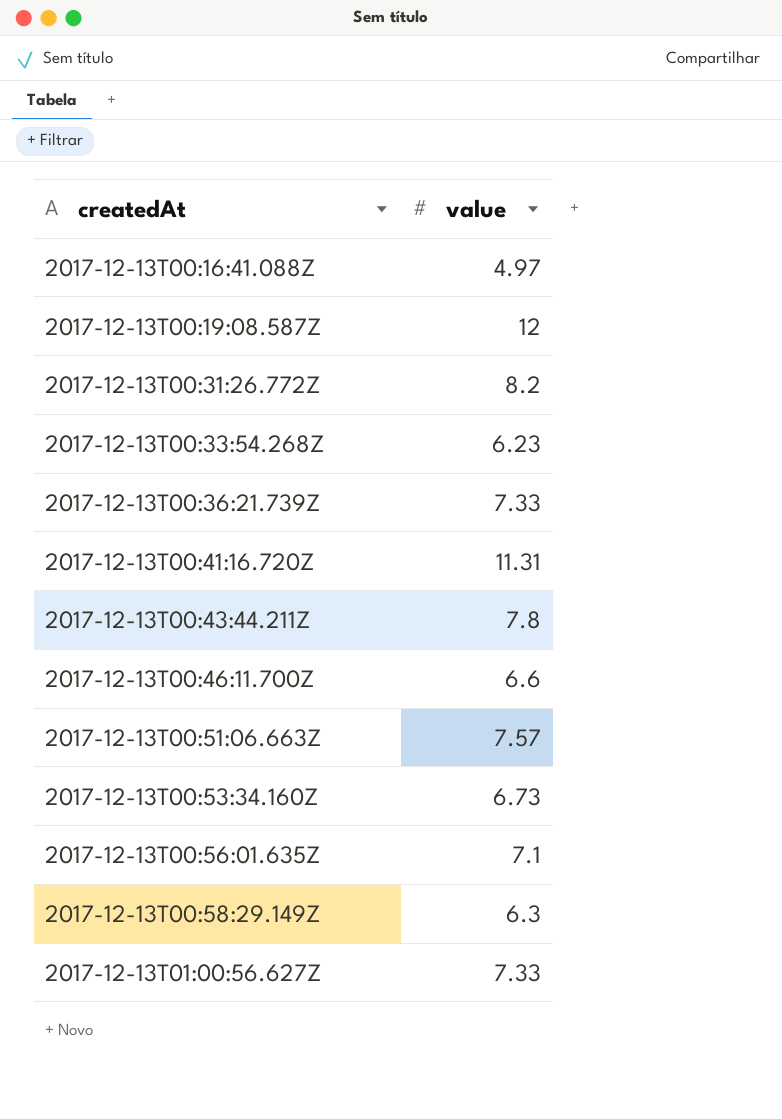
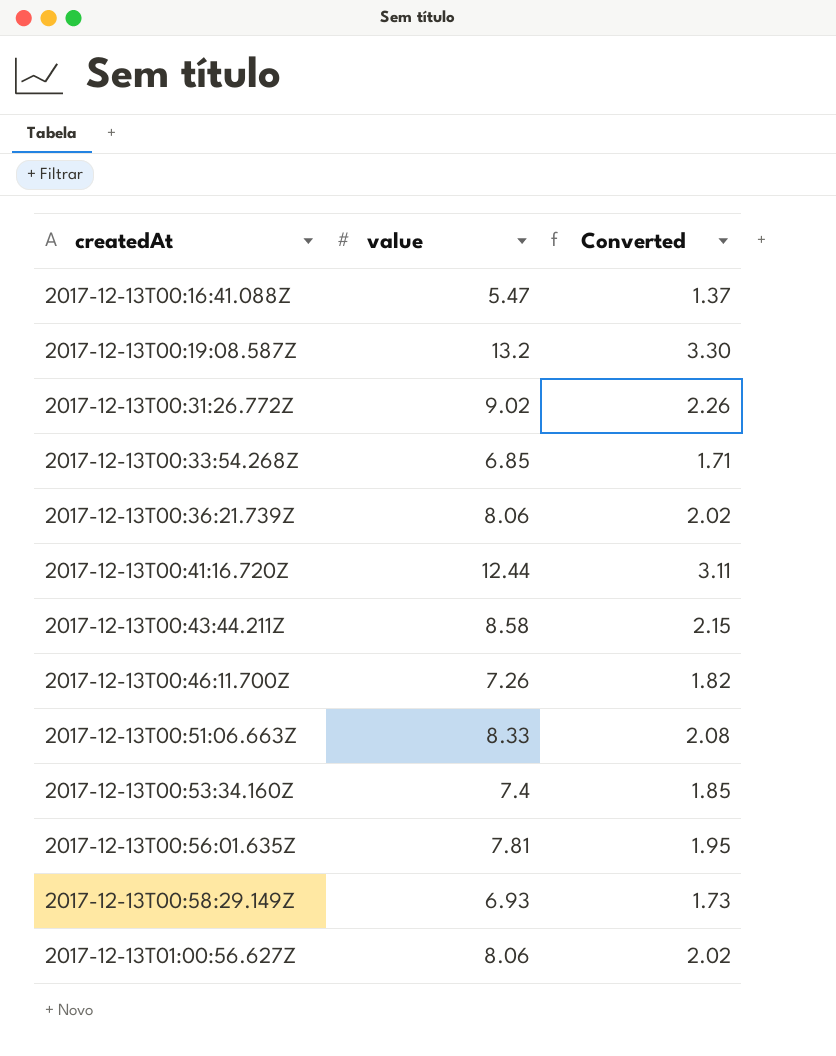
column Converted | formula: none -> [value] * 0.25
2017-12-13T00:16:41.088Z | value: 4.97 -> 5.47
2017-12-13T00:19:08.587Z | value: 12 -> 13.2
2017-12-13T00:31:26.772Z | value: 8.2 -> 9.02
2017-12-13T00:33:54.268Z | value: 6.23 -> 6.85
2017-12-13T00:36:21.739Z | value: 7.33 -> 8.06
2017-12-13T00:41:16.720Z | value: 11.31 -> 12.44
2017-12-13T00:43:44.211Z | value: 7.8 -> 8.58
2017-12-13T00:46:11.700Z | value: 6.6 -> 7.26
2017-12-13T00:51:06.663Z | value: 7.57 -> 8.33
2017-12-13T00:53:34.160Z | value: 6.73 -> 7.4
2017-12-13T00:56:01.635Z | value: 7.1 -> 7.81
2017-12-13T00:58:29.149Z | value: 6.3 -> 6.93
2017-12-13T01:00:56.627Z | value: 7.33 -> 8.06

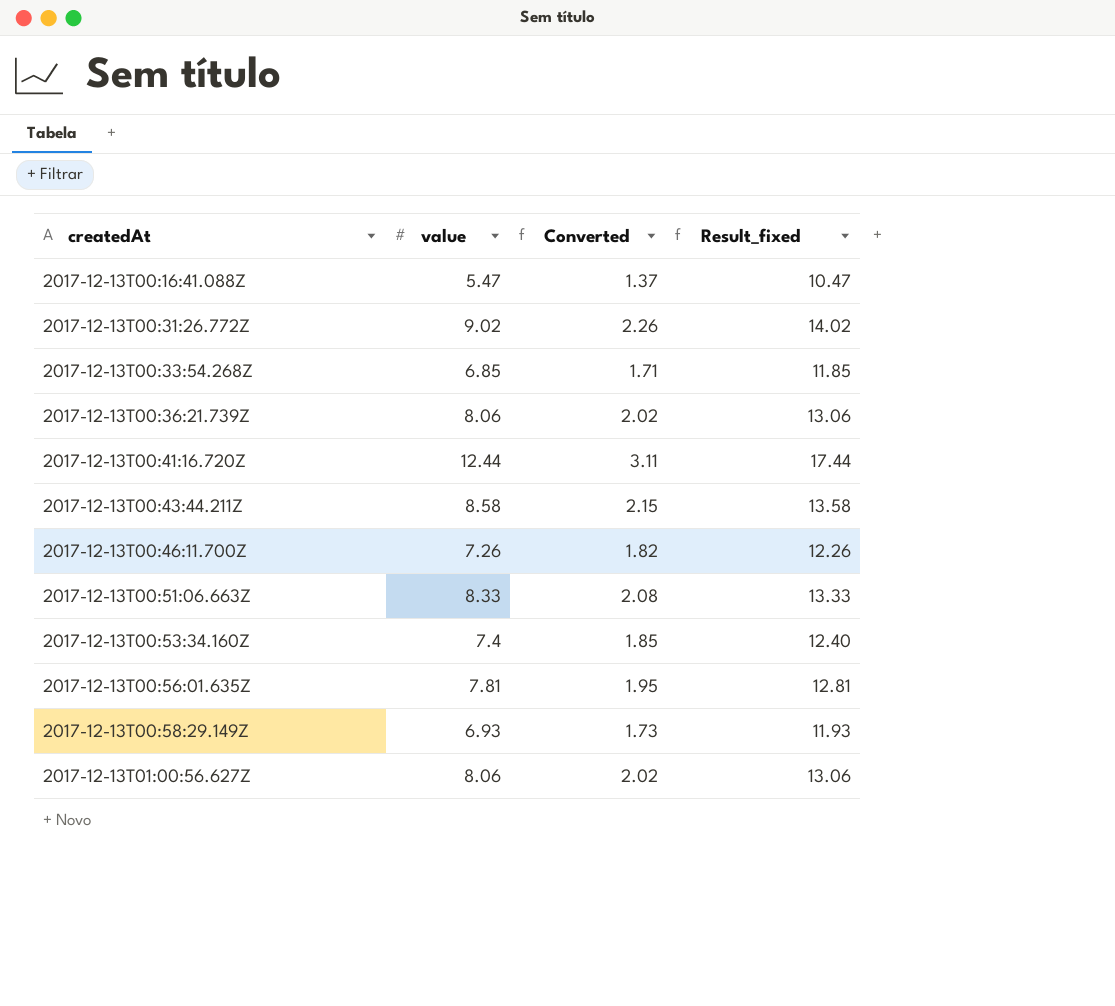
column Result_fixed | formula: none -> [value] + 5
row 2017-12-13T00:19:08.587Z: 13.2 | 3.30 -> none

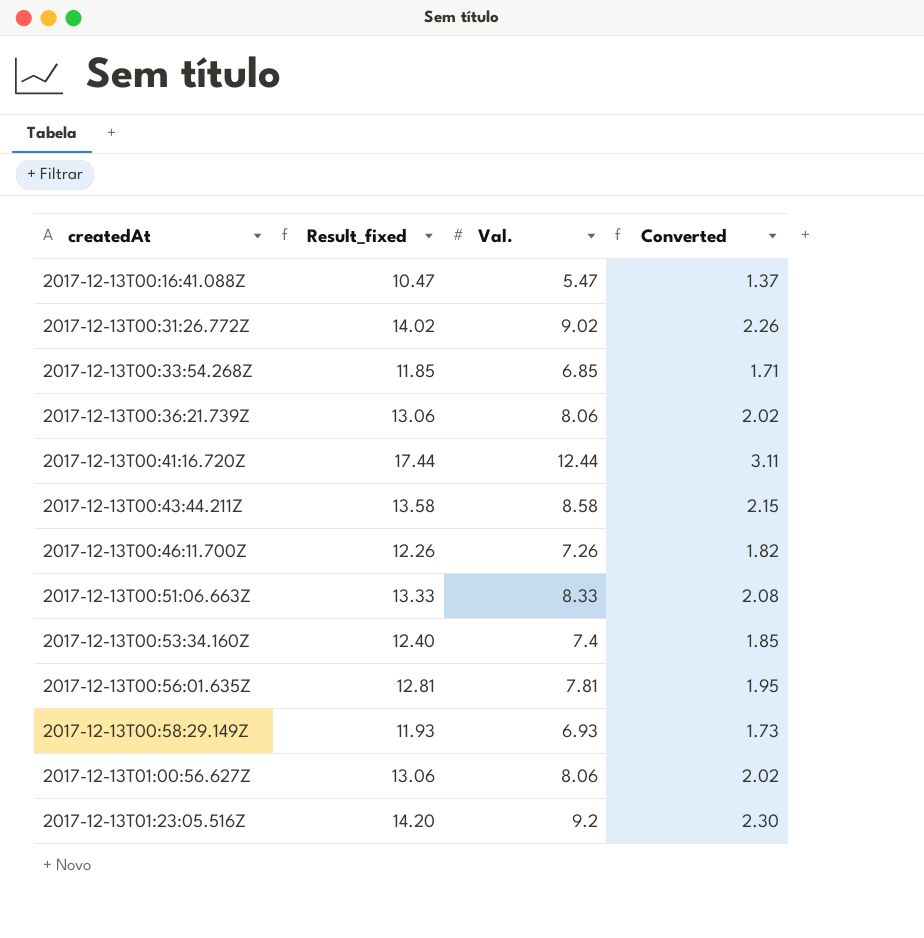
column Result_fixed | position: 4 -> 2
column name: value -> Val.
row 2017-12-13T01:23:05.516Z: none -> 14.20 | 9.2 | 2.30

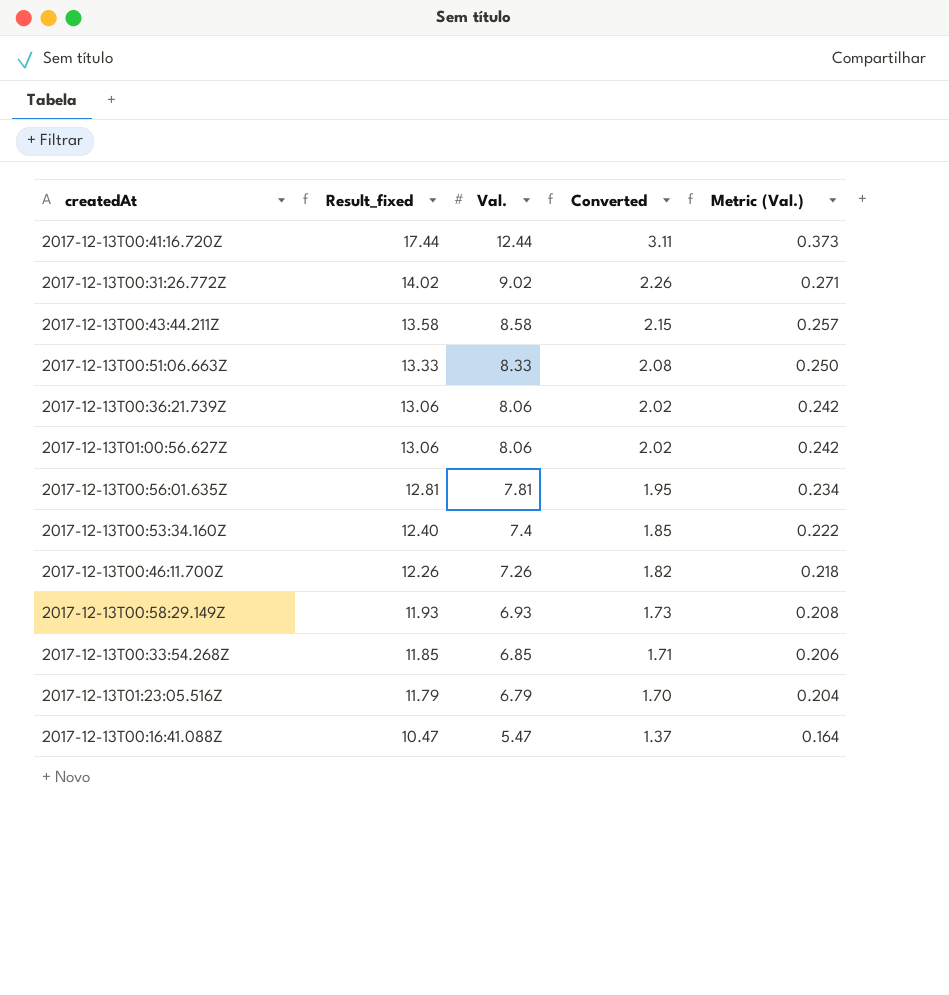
row order: createdAt ascending -> Result_fixed descending
column Metric (Val.) | formula: none -> [Val.] * 0.03
2017-12-13T01:23:05.516Z | Result_fixed: 14.20 -> 11.79
2017-12-13T01:23:05.516Z | Val.: 9.2 -> 6.79
2017-12-13T01:23:05.516Z | Converted: 2.30 -> 1.70

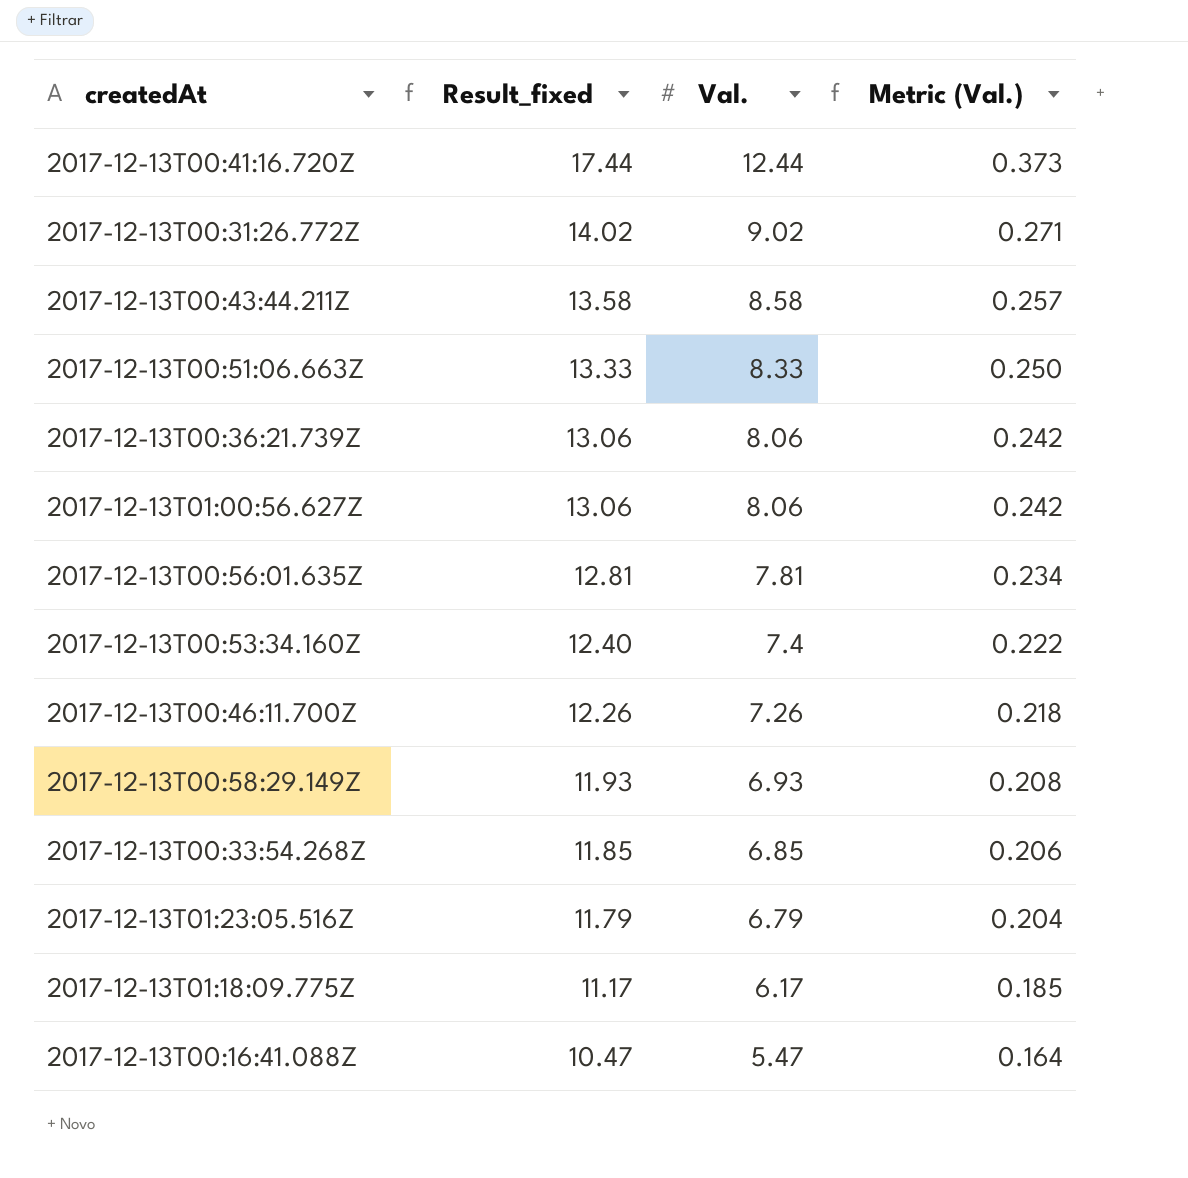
column Converted | formula: [Val.] * 0.25 -> none
row 2017-12-13T01:18:09.775Z: none -> 11.17 | 6.17 | 0.185

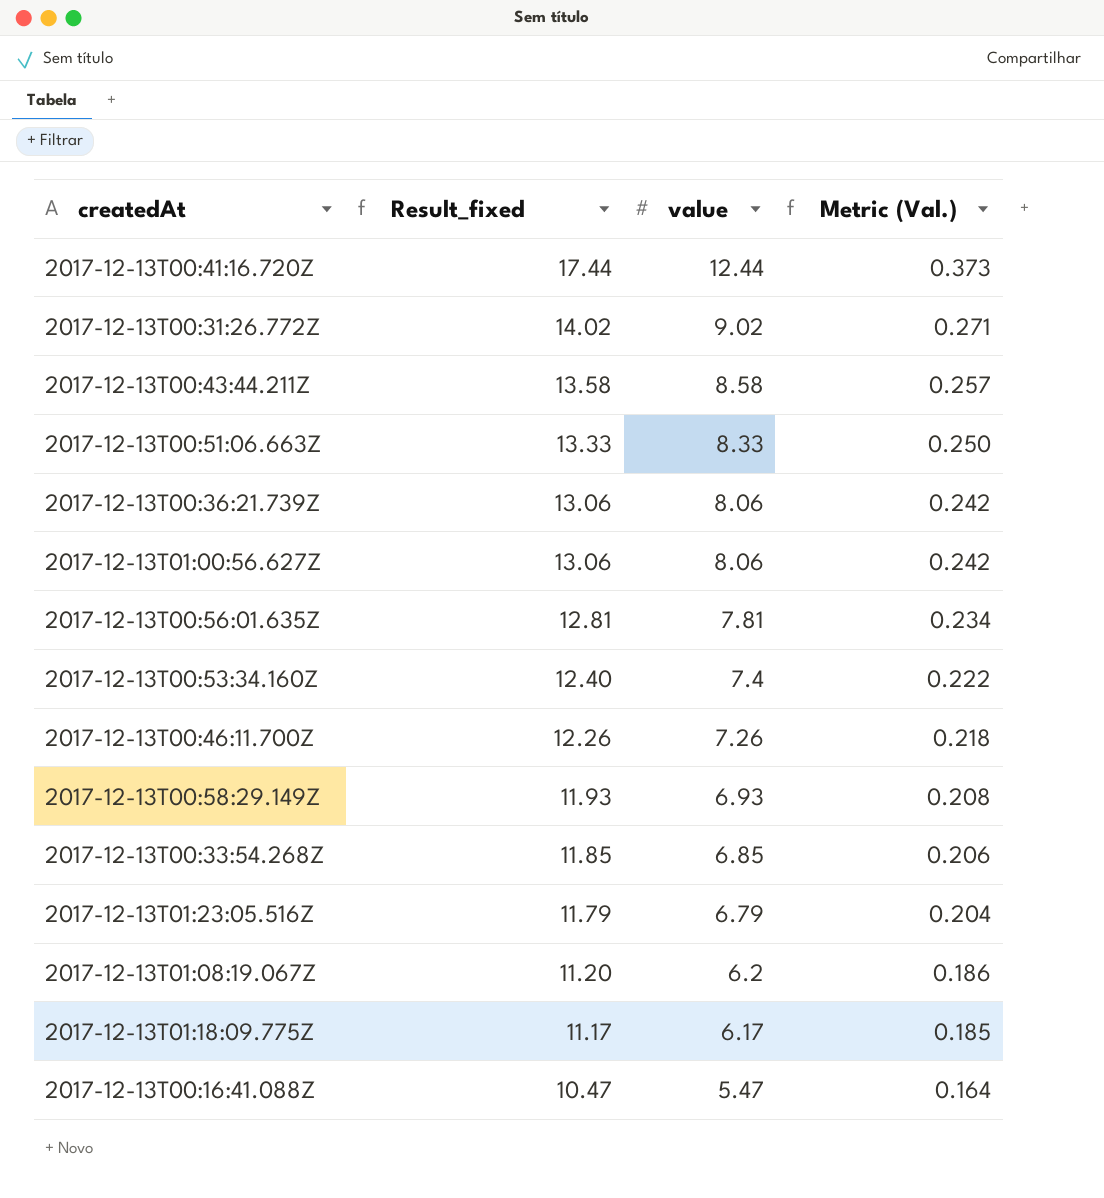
column name: Val. -> value
row 2017-12-13T01:08:19.067Z: none -> 11.20 | 6.2 | 0.186

